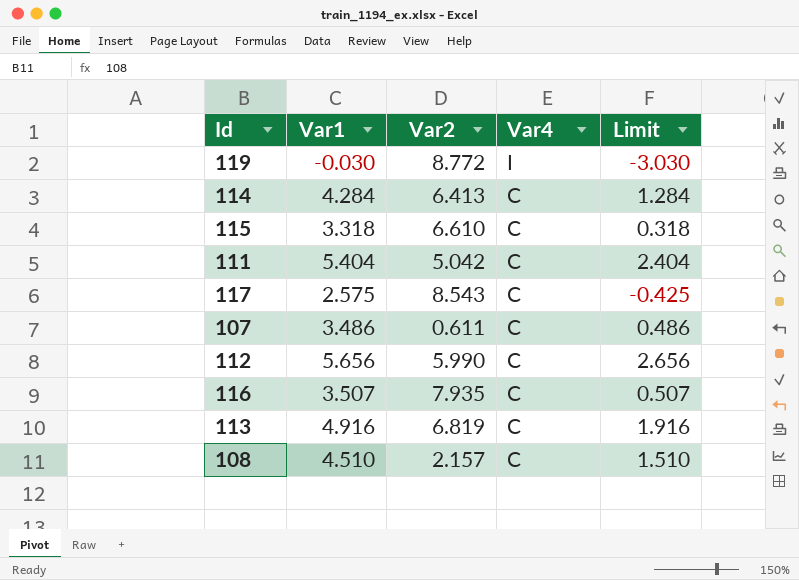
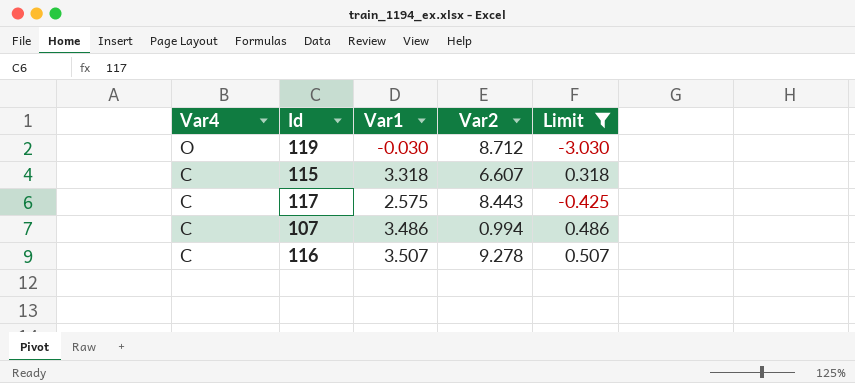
filter: none -> Limit <= 0.507
column Var4 | position: 4 -> 1
119 | Var4: I -> O
119 | Var2: 8.772 -> 8.712
115 | Var2: 6.610 -> 6.607
117 | Var2: 8.543 -> 8.443
107 | Var2: 0.611 -> 0.994
116 | Var2: 7.935 -> 9.278

